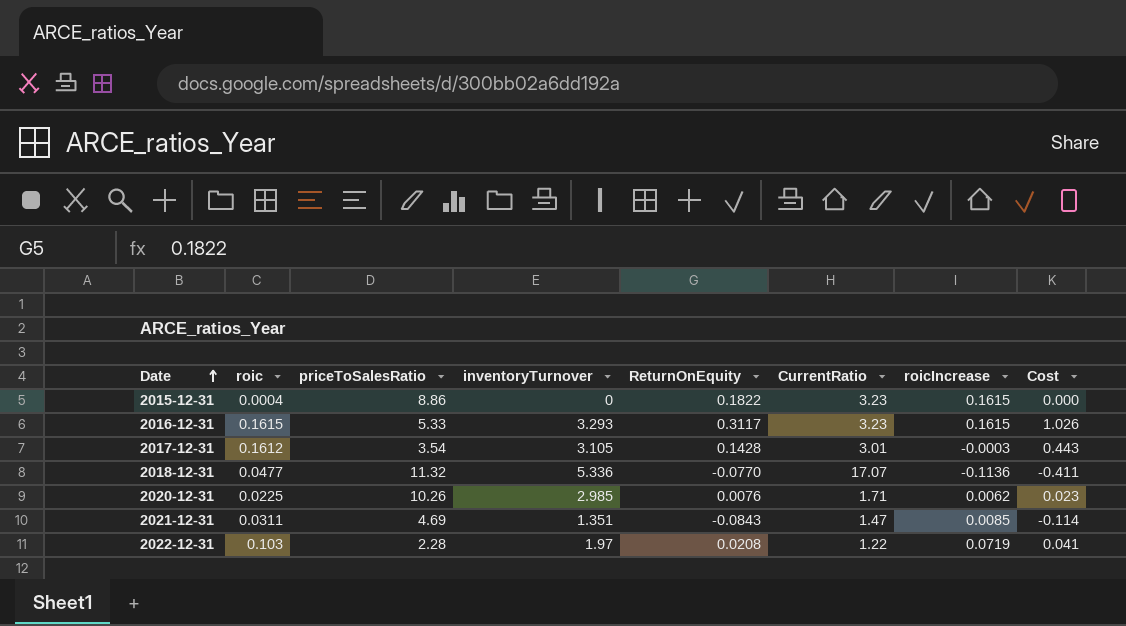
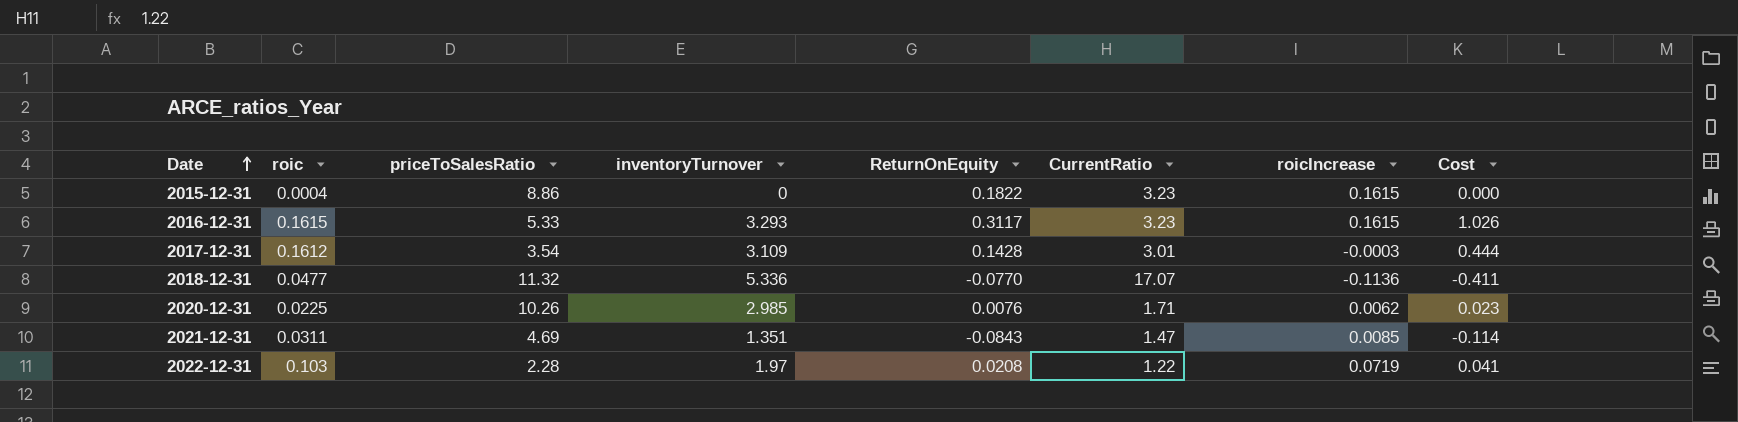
2017-12-31 | inventoryTurnover: 3.105 -> 3.109
2017-12-31 | Cost: 0.443 -> 0.444

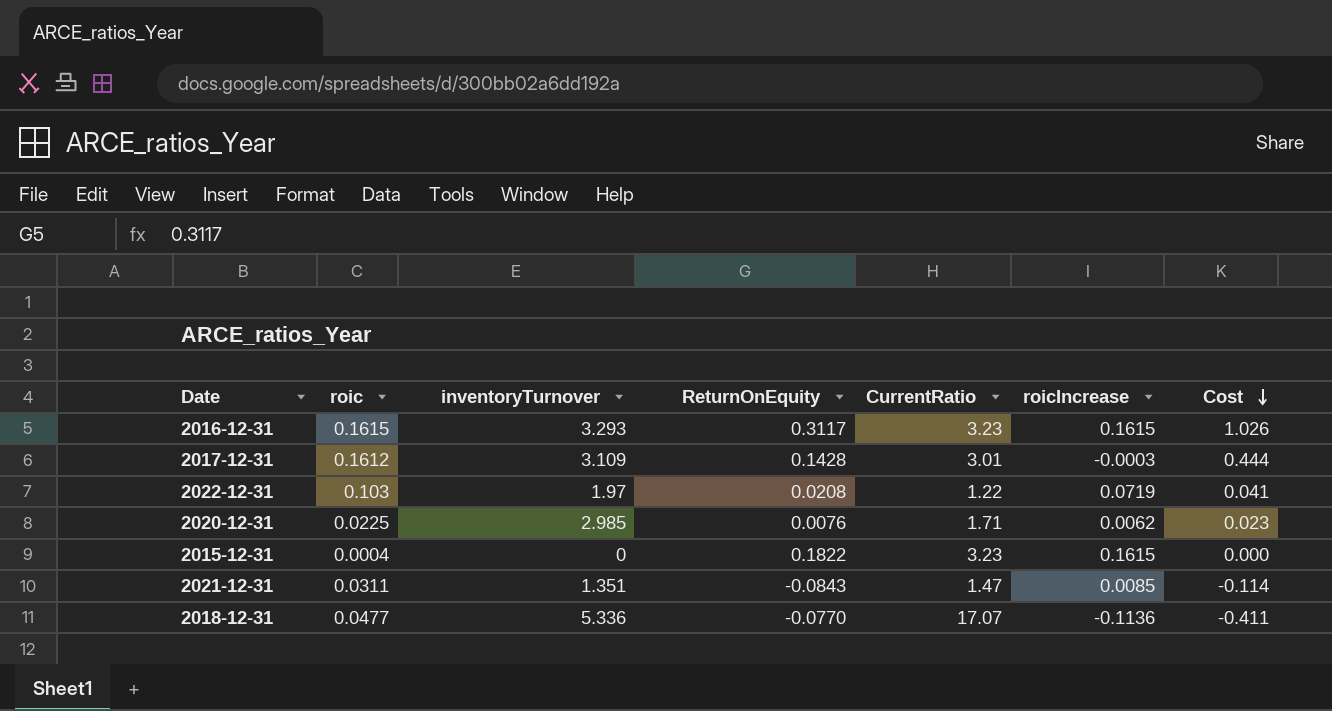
row order: Date ascending -> Cost descending
column priceToSalesRatio | position: 3 -> none

